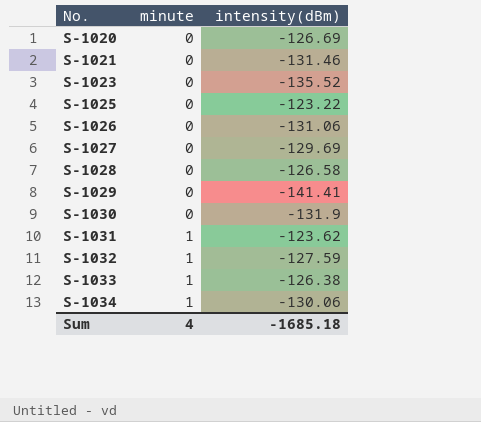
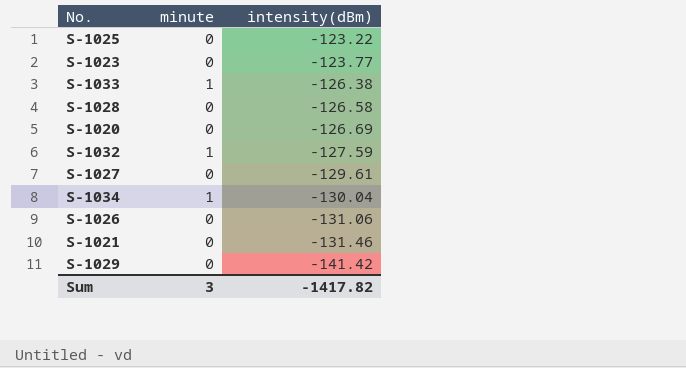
row order: No. ascending -> intensity(dBm) descending
row S-1030: 0 | -131.9 -> none
row S-1031: 1 | -123.62 -> none
S-1023 | intensity(dBm): -135.52 -> -123.77
S-1027 | intensity(dBm): -129.69 -> -129.61
S-1034 | intensity(dBm): -130.06 -> -130.04
S-1029 | intensity(dBm): -141.41 -> -141.42
Sum | minute: 4 -> 3
Sum | intensity(dBm): -1685.18 -> -1417.82

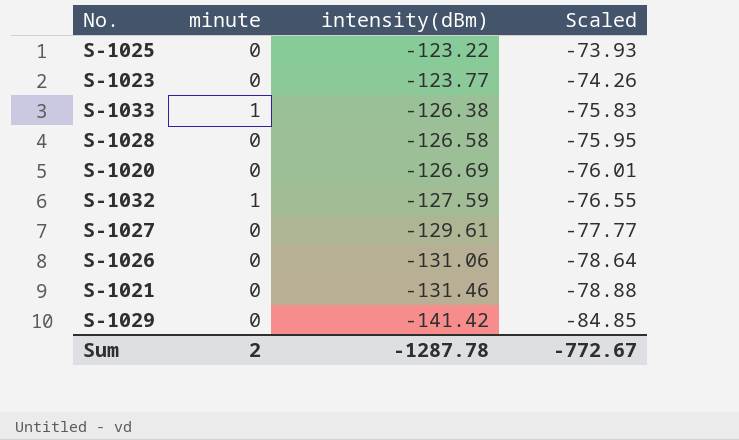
column Scaled | formula: none -> [intensity(dBm)] * 0.6
row S-1034: 1 | -130.04 -> none
Sum | minute: 3 -> 2
Sum | intensity(dBm): -1417.82 -> -1287.78

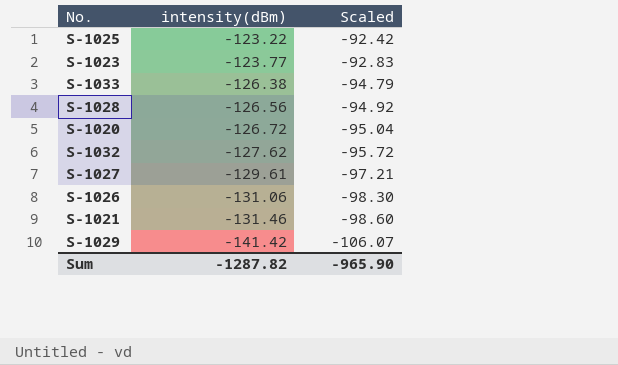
column minute | position: 2 -> none
column Scaled | formula: [intensity(dBm)] * 0.6 -> [intensity(dBm)] * 0.75
S-1028 | intensity(dBm): -126.58 -> -126.56
S-1020 | intensity(dBm): -126.69 -> -126.72
S-1032 | intensity(dBm): -127.59 -> -127.62
Sum | intensity(dBm): -1287.78 -> -1287.82
Sum | Scaled: -772.67 -> -965.90

